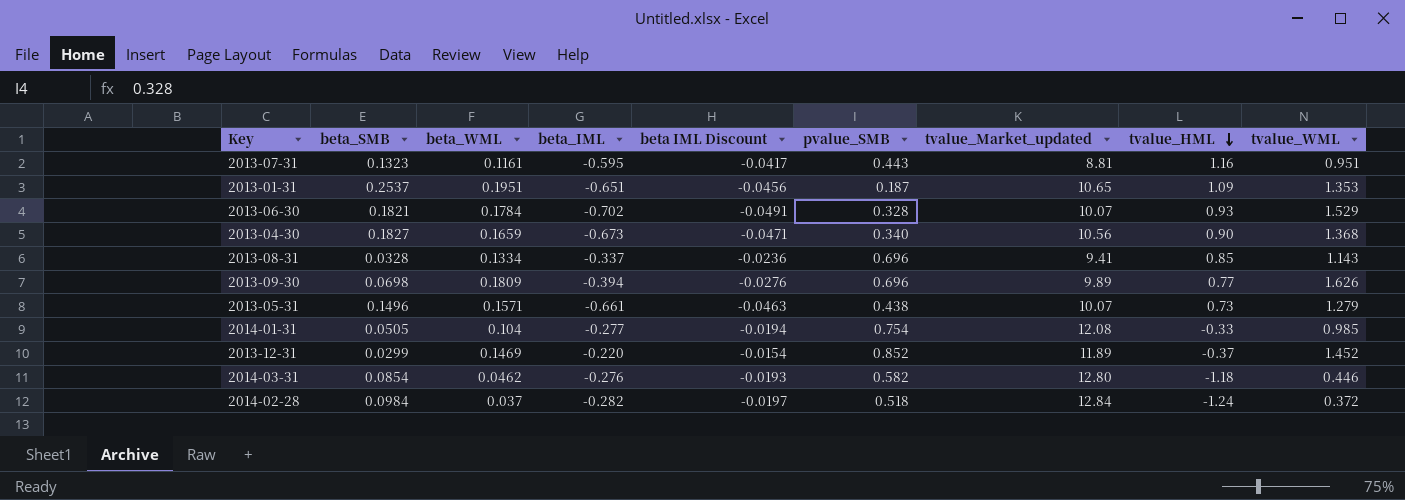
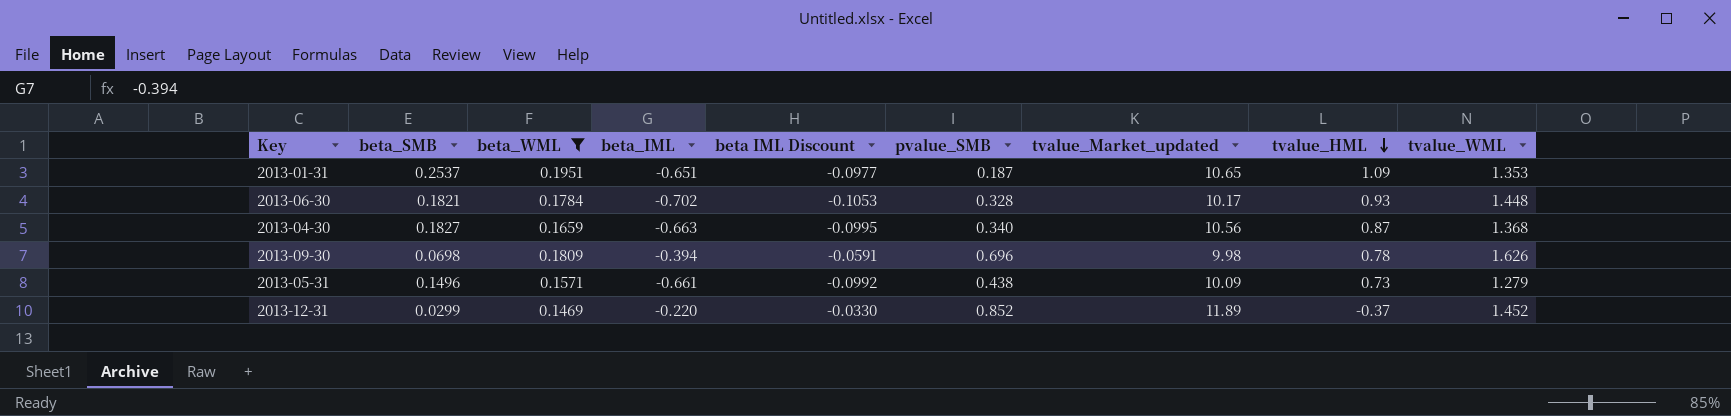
filter: none -> beta_WML >= 0.1469
column beta IML Discount | formula: [beta_IML] * 0.07 -> [beta_IML] * 0.15
2013-06-30 | tvalue_Market_updated: 10.07 -> 10.17
2013-06-30 | tvalue_WML: 1.529 -> 1.448
2013-04-30 | beta_IML: -0.673 -> -0.663
2013-04-30 | tvalue_HML: 0.90 -> 0.87
2013-09-30 | tvalue_Market_updated: 9.89 -> 9.98
2013-09-30 | tvalue_HML: 0.77 -> 0.78
2013-05-31 | tvalue_Market_updated: 10.07 -> 10.09

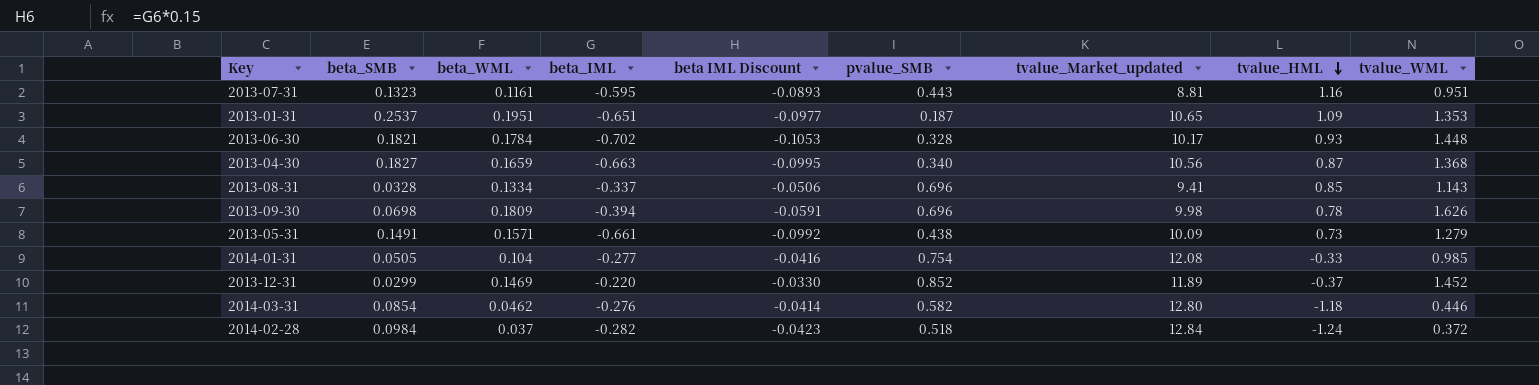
filter: beta_WML >= 0.1469 -> none
2013-05-31 | beta_SMB: 0.1496 -> 0.1491

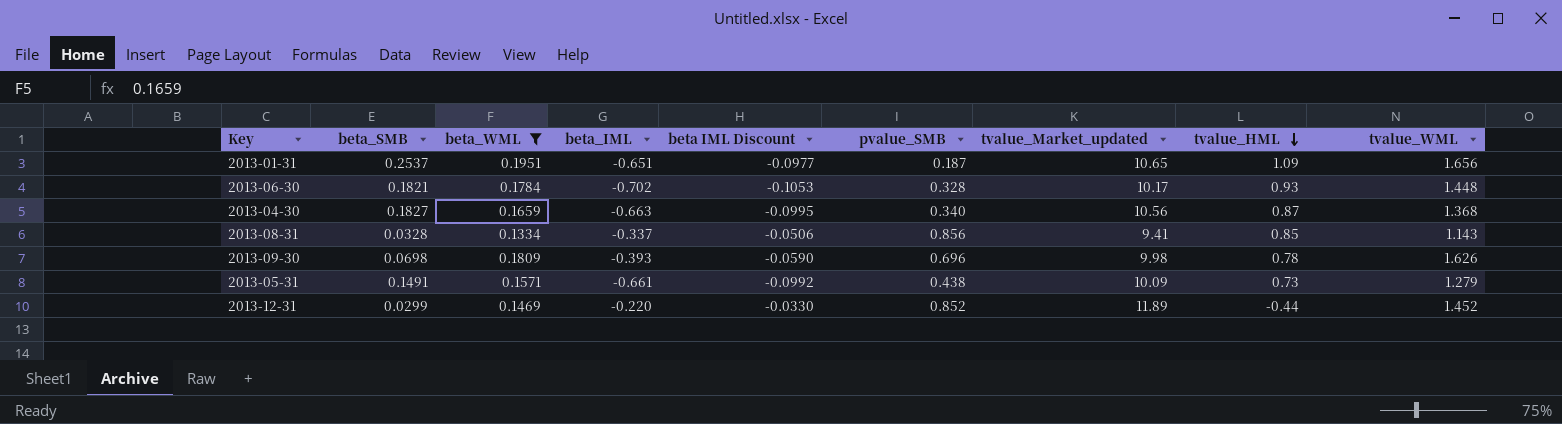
filter: none -> beta_WML >= 0.1334
2013-01-31 | tvalue_WML: 1.353 -> 1.656
2013-08-31 | pvalue_SMB: 0.696 -> 0.856
2013-09-30 | beta_IML: -0.394 -> -0.393
2013-09-30 | beta IML Discount: -0.0591 -> -0.0590
2013-12-31 | tvalue_HML: -0.37 -> -0.44

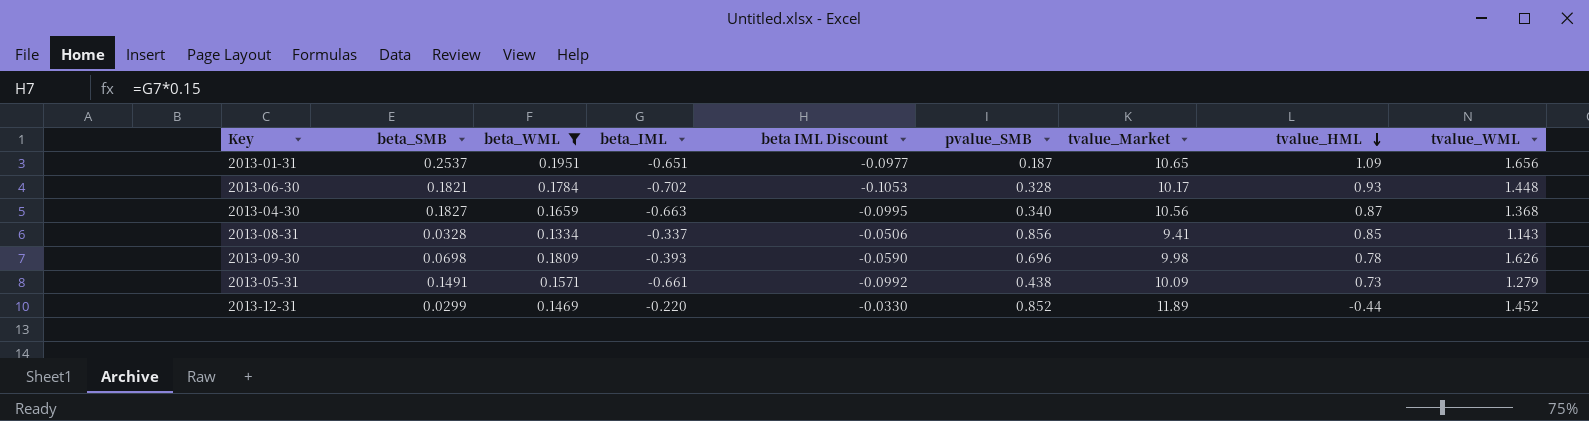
column name: tvalue_Market_updated -> tvalue_Market

